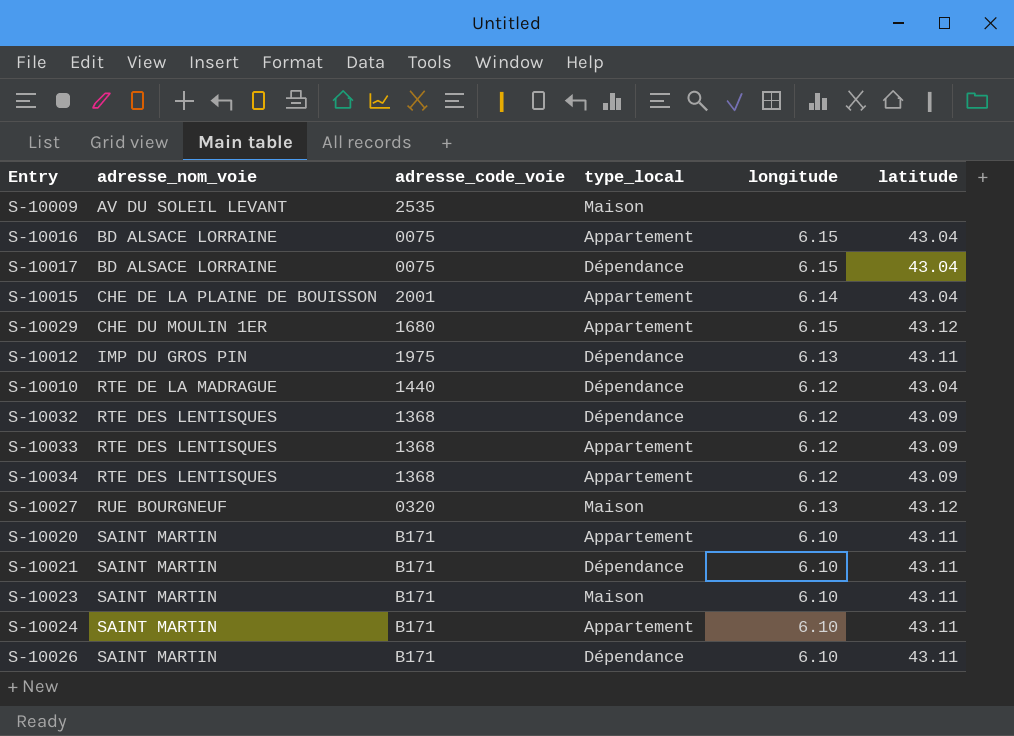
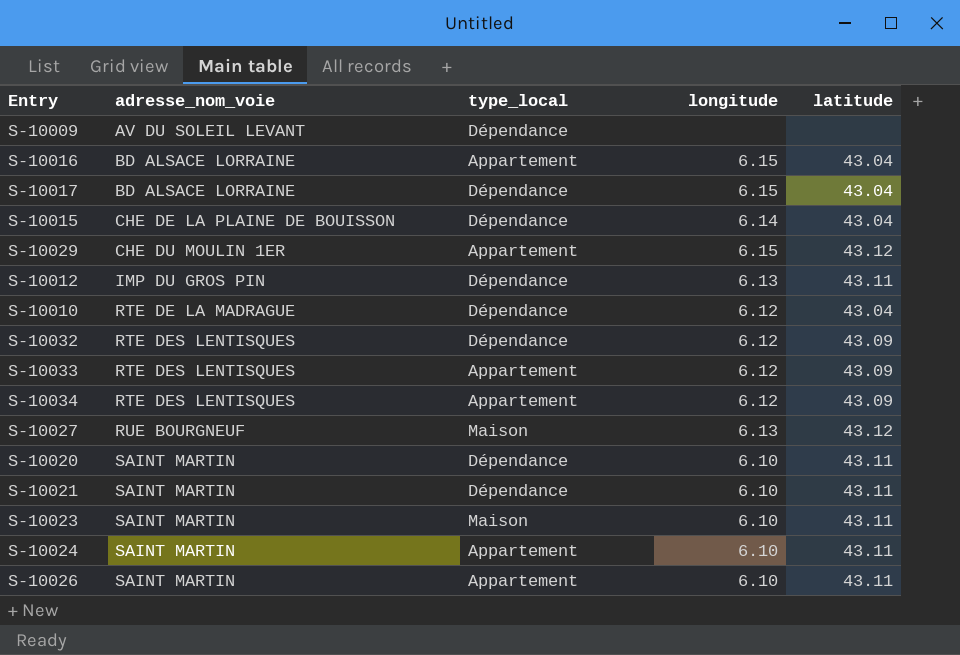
column adresse_code_voie | position: 3 -> none
S-10009 | type_local: Maison -> Dépendance
S-10015 | type_local: Appartement -> Dépendance
S-10020 | type_local: Appartement -> Dépendance
S-10026 | type_local: Dépendance -> Appartement

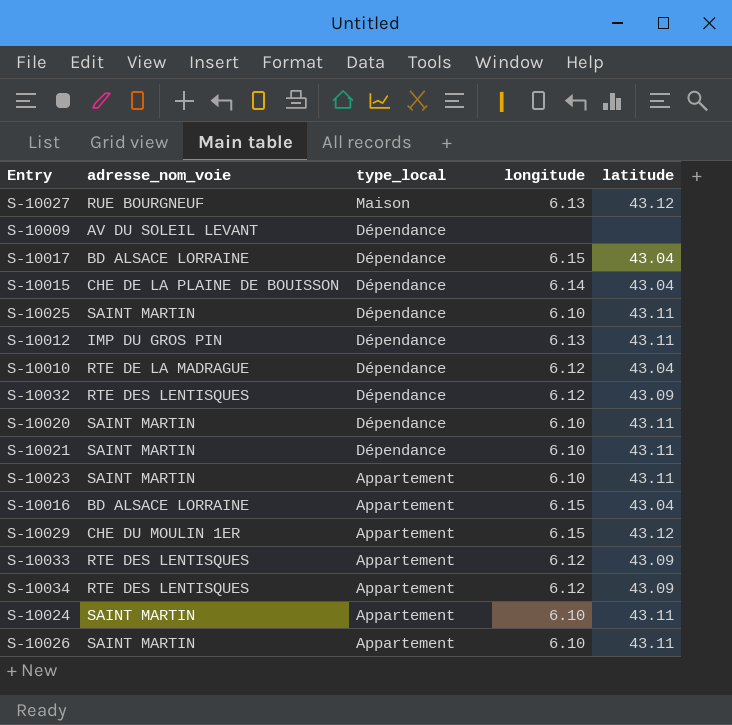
row order: adresse_nom_voie ascending -> type_local descending
row S-10025: none -> SAINT MARTIN | Dépendance | 6.10 | 43.11
S-10023 | type_local: Maison -> Appartement

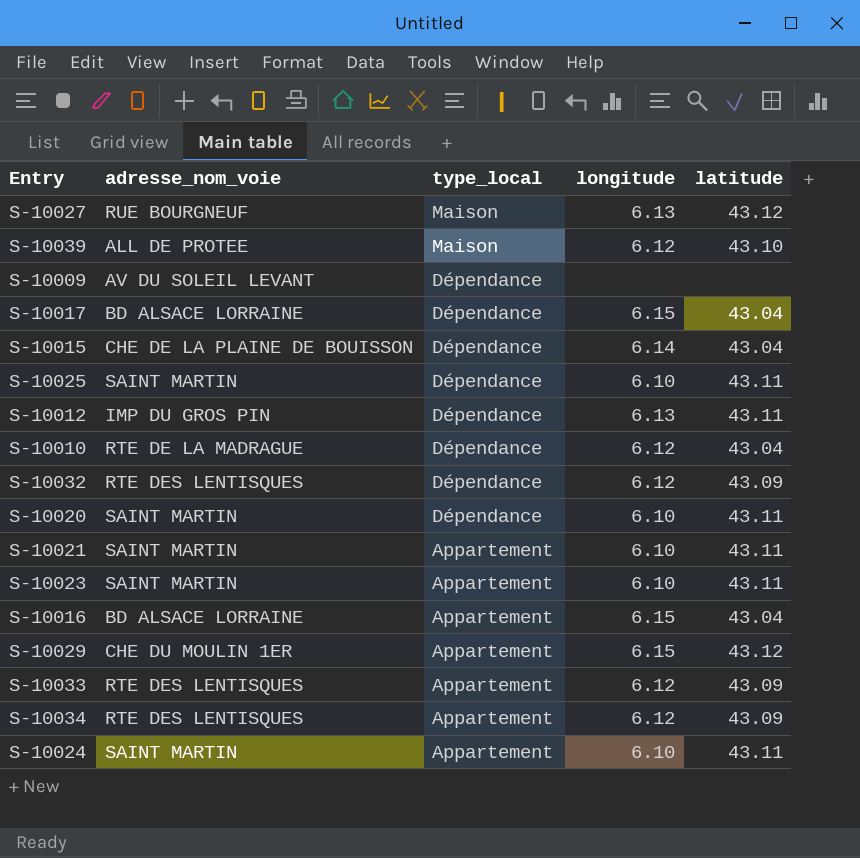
row S-10026: SAINT MARTIN | Appartement | 6.10 | 43.11 -> none
row S-10039: none -> ALL DE PROTEE | Maison | 6.12 | 43.10
S-10021 | type_local: Dépendance -> Appartement

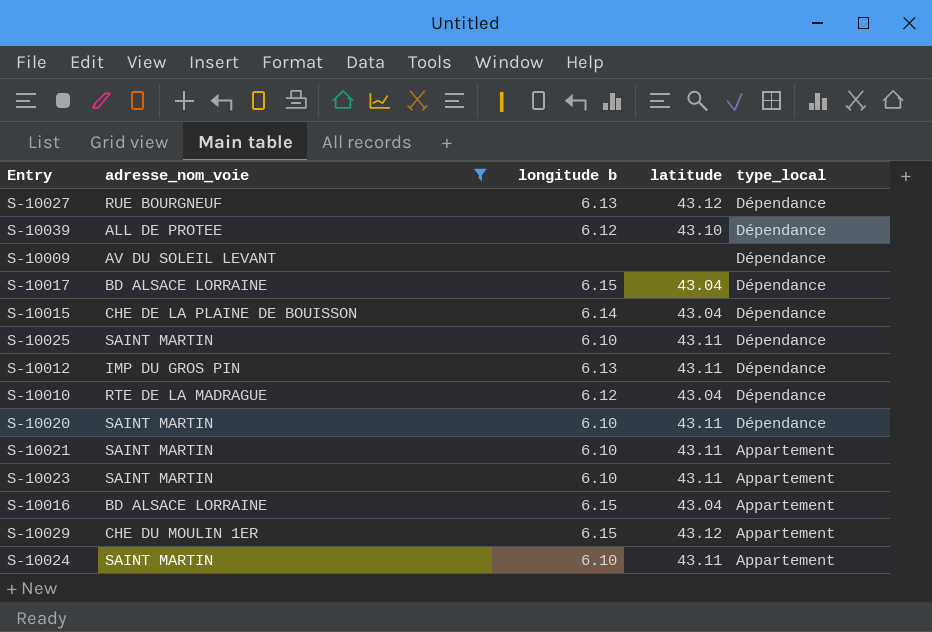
filter: none -> adresse_nom_voie != RTE DES LENTISQUES
column name: longitude -> longitude b
column type_local | position: 3 -> 5
S-10027 | type_local: Maison -> Dépendance
S-10039 | type_local: Maison -> Dépendance

